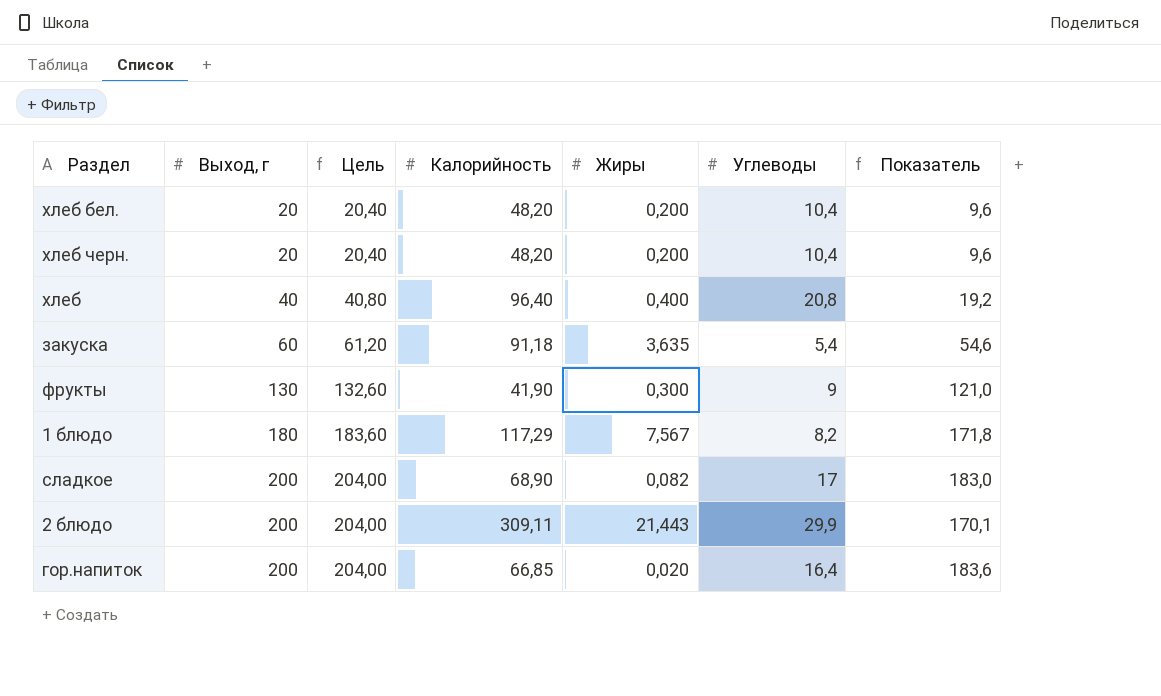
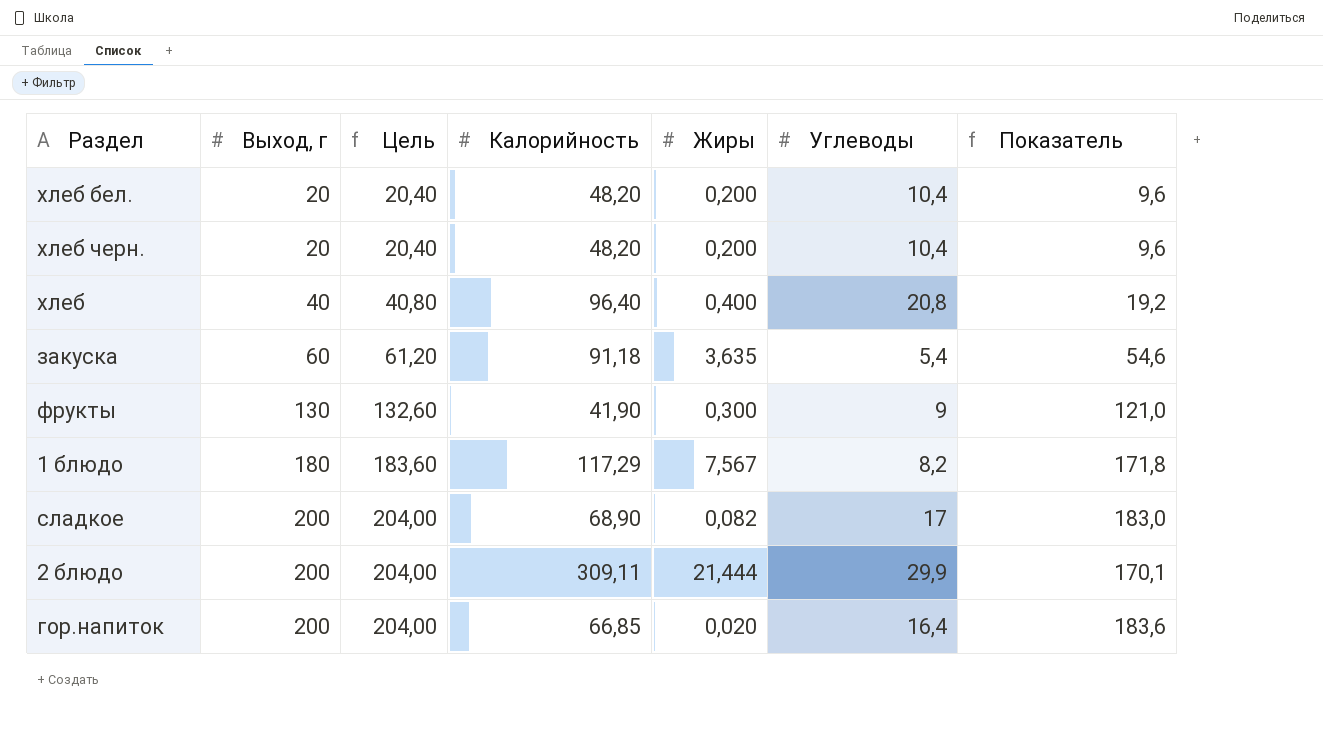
2 блюдо | Жиры: 21,443 -> 21,444

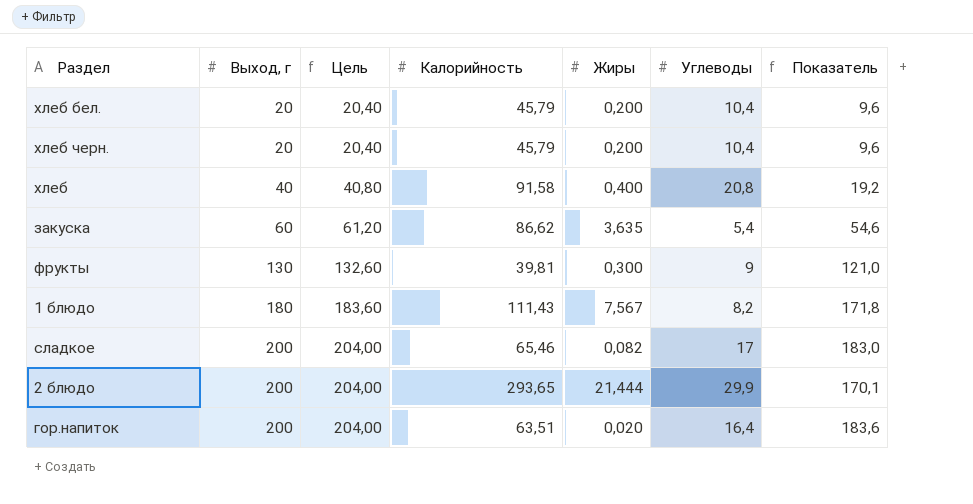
хлеб бел. | Калорийность: 48,20 -> 45,79
хлеб черн. | Калорийность: 48,20 -> 45,79
хлеб | Калорийность: 96,40 -> 91,58
закуска | Калорийность: 91,18 -> 86,62
фрукты | Калорийность: 41,90 -> 39,81
1 блюдо | Калорийность: 117,29 -> 111,43
сладкое | Калорийность: 68,90 -> 65,46
2 блюдо | Калорийность: 309,11 -> 293,65
гор.напиток | Калорийность: 66,85 -> 63,51

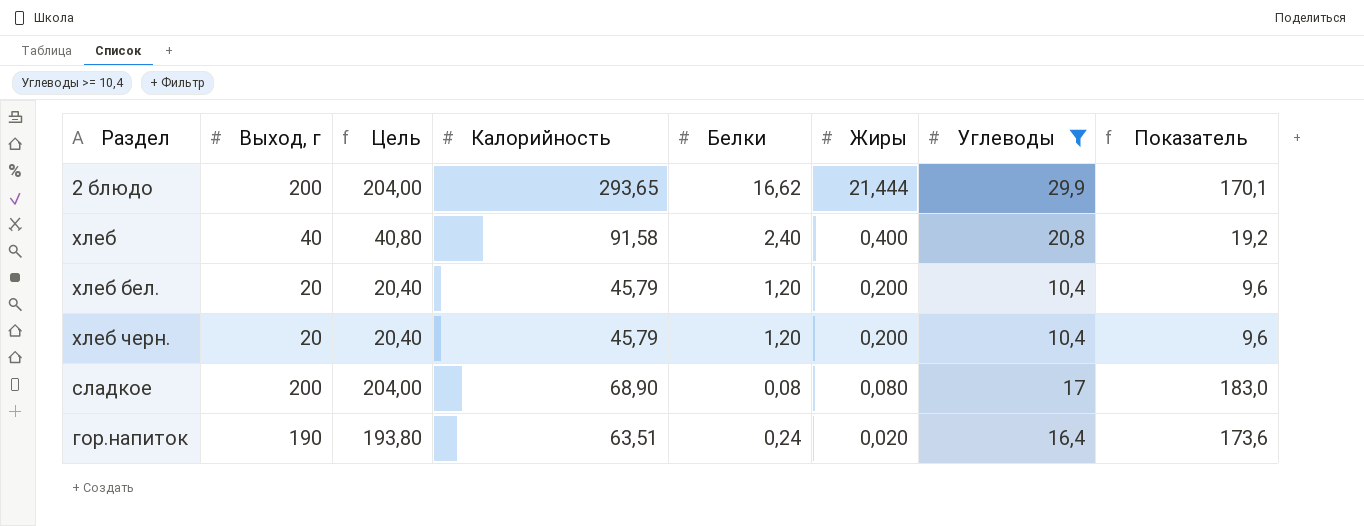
filter: none -> Углеводы >= 10,4
row order: Выход, г ascending -> Жиры descending
column Белки | position: none -> 5
сладкое | Калорийность: 65,46 -> 68,90
сладкое | Жиры: 0,082 -> 0,080
гор.напиток | Выход, г: 200 -> 190
гор.напиток | Цель: 204,00 -> 193,80
гор.напиток | Показатель: 183,6 -> 173,6

